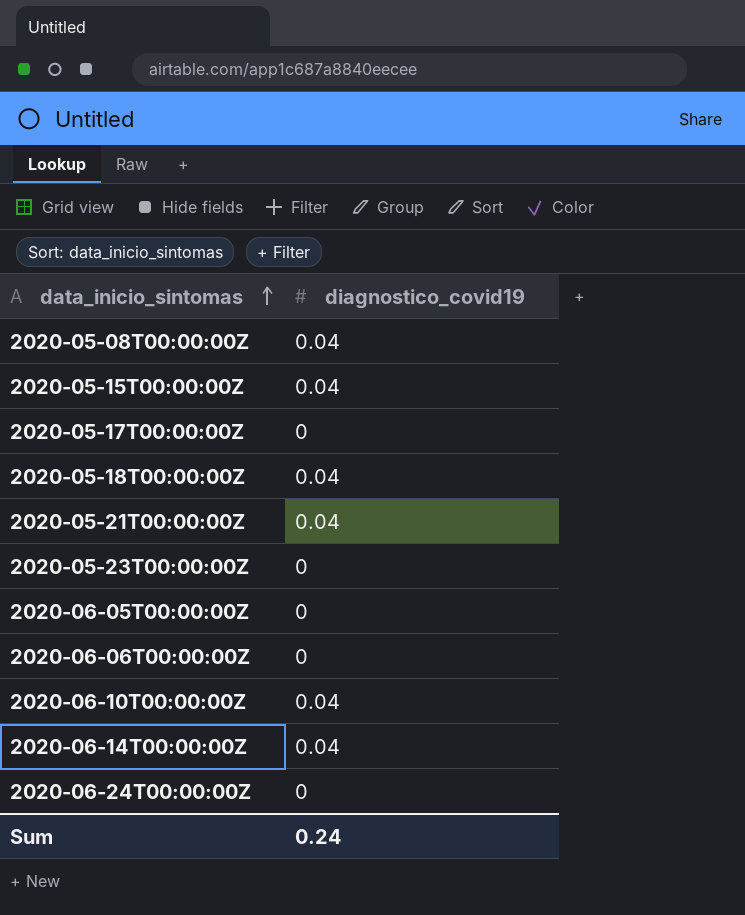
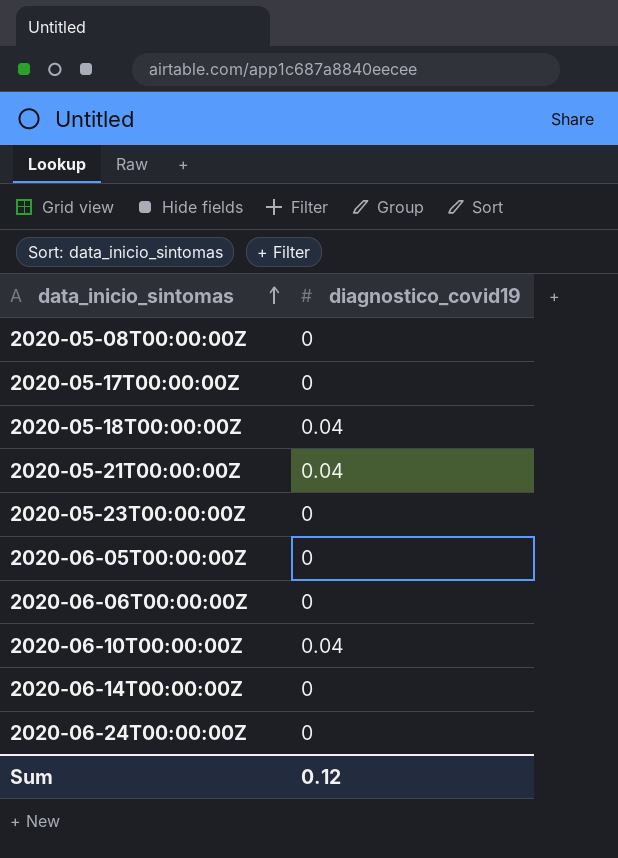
row 2020-05-15T00:00:00Z: 0.04 -> none
2020-05-08T00:00:00Z | diagnostico_covid19: 0.04 -> 0
2020-06-14T00:00:00Z | diagnostico_covid19: 0.04 -> 0
Sum | diagnostico_covid19: 0.24 -> 0.12

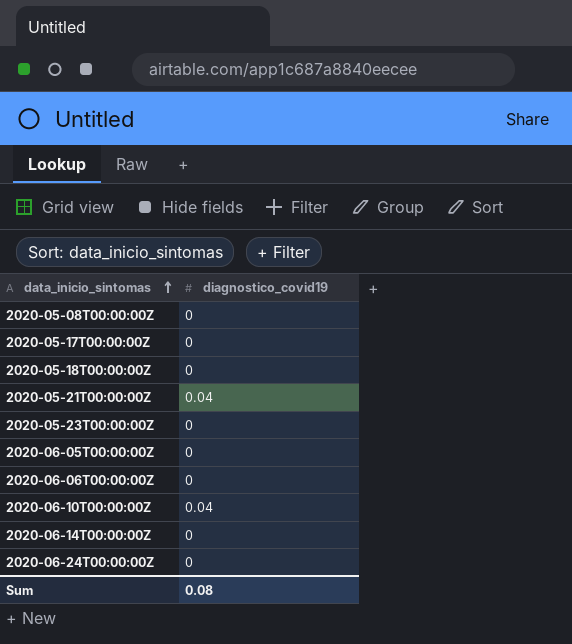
2020-05-18T00:00:00Z | diagnostico_covid19: 0.04 -> 0
Sum | diagnostico_covid19: 0.12 -> 0.08

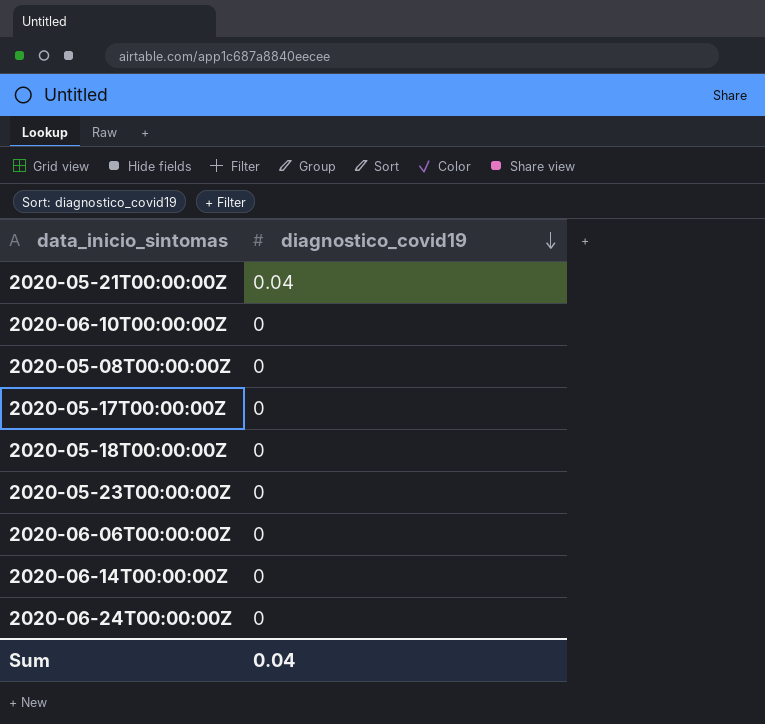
row order: data_inicio_sintomas ascending -> diagnostico_covid19 descending
row 2020-06-05T00:00:00Z: 0 -> none
2020-06-10T00:00:00Z | diagnostico_covid19: 0.04 -> 0
Sum | diagnostico_covid19: 0.08 -> 0.04

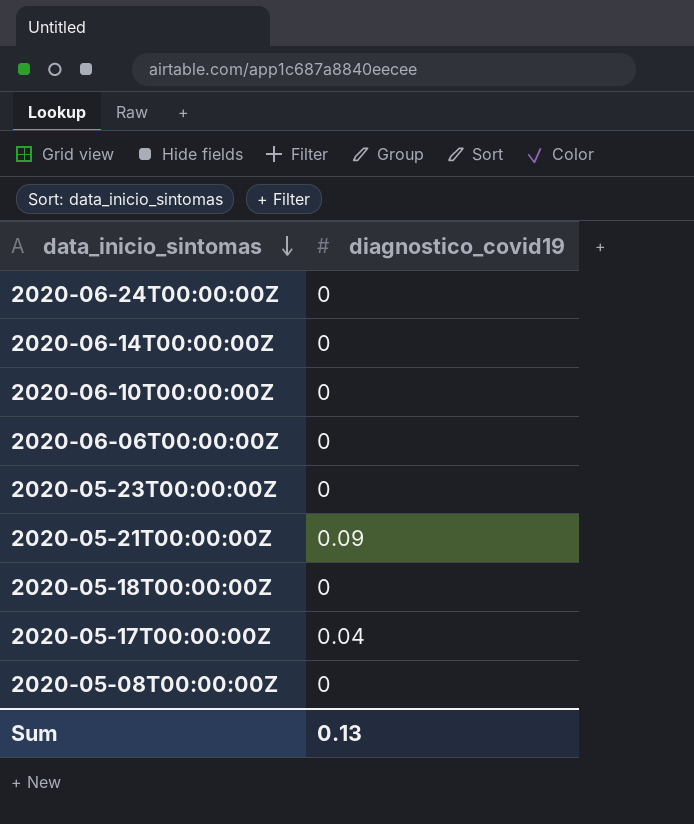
row order: diagnostico_covid19 descending -> data_inicio_sintomas descending
2020-05-21T00:00:00Z | diagnostico_covid19: 0.04 -> 0.09
2020-05-17T00:00:00Z | diagnostico_covid19: 0 -> 0.04
Sum | diagnostico_covid19: 0.04 -> 0.13

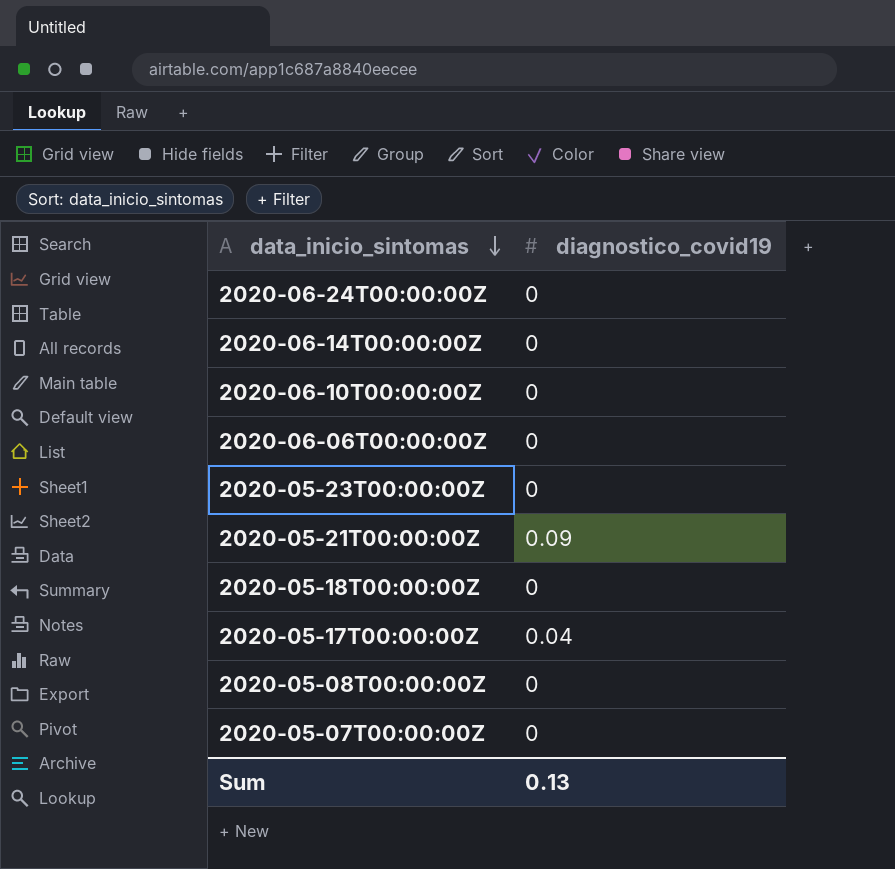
row 2020-05-07T00:00:00Z: none -> 0

